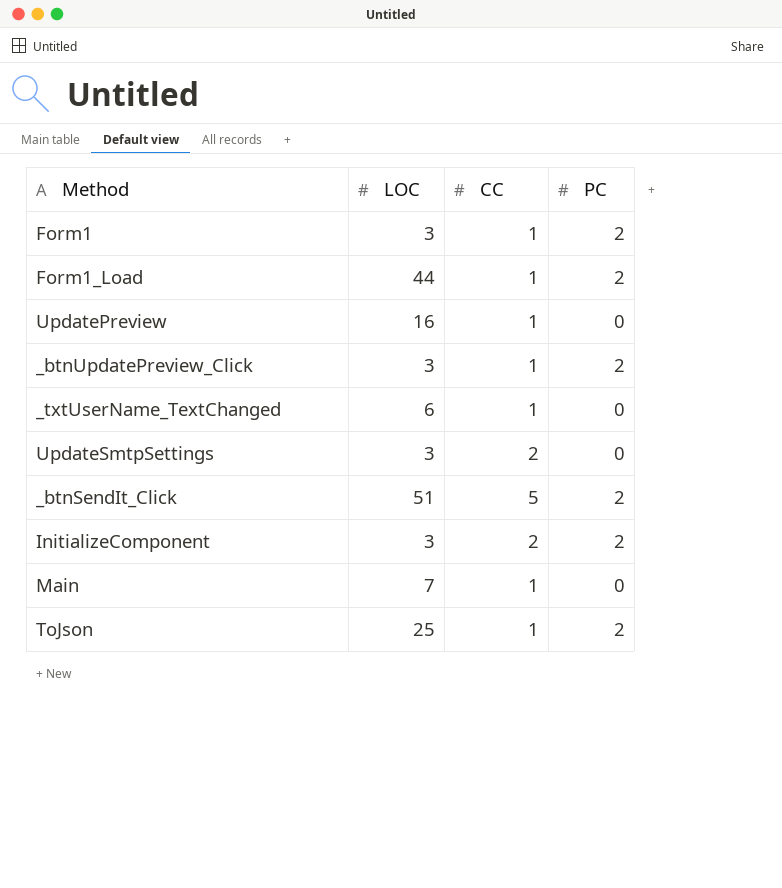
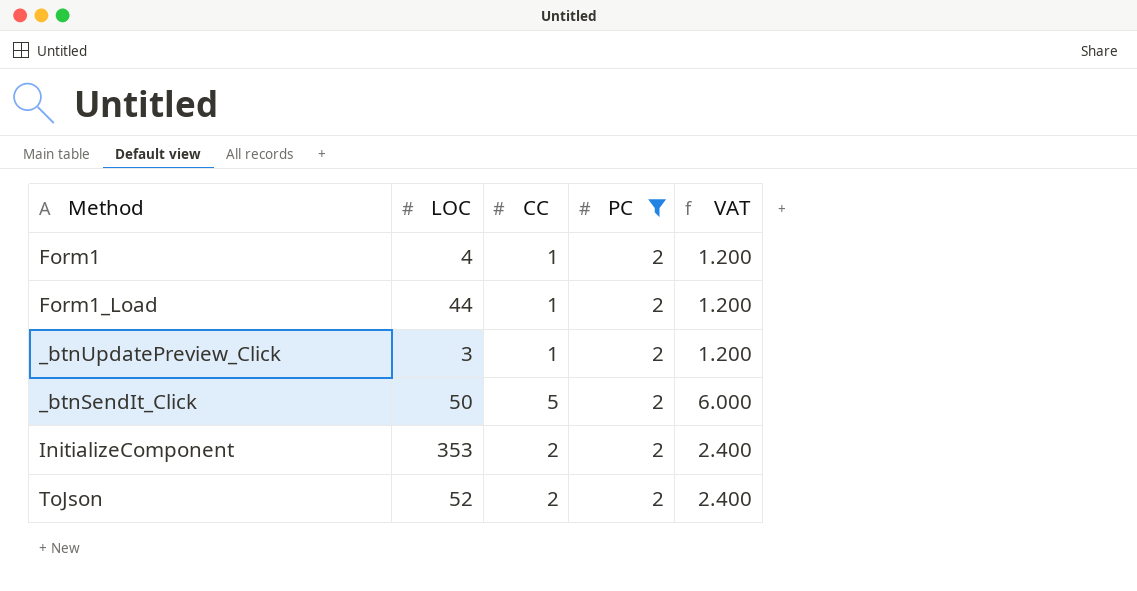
filter: none -> PC = 2
column VAT | formula: none -> [CC] * 1.2
Form1 | LOC: 3 -> 4
_btnSendIt_Click | LOC: 51 -> 50
InitializeComponent | LOC: 3 -> 353
ToJson | LOC: 25 -> 52
ToJson | CC: 1 -> 2

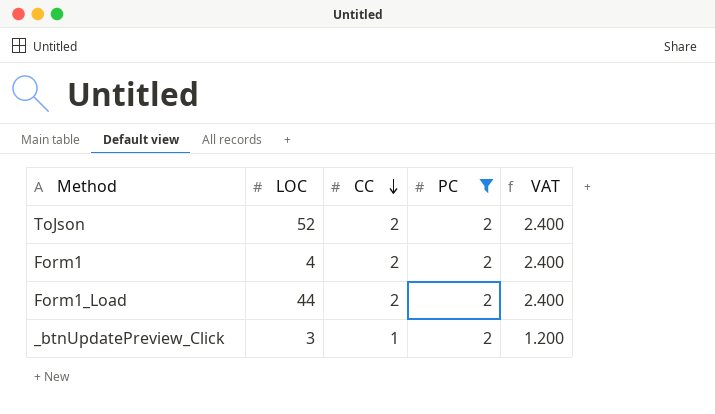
row order: none -> CC descending
row _btnSendIt_Click: 50 | 5 | 2 | 6.000 -> none
row InitializeComponent: 353 | 2 | 2 | 2.400 -> none
Form1 | CC: 1 -> 2
Form1 | VAT: 1.200 -> 2.400
Form1_Load | CC: 1 -> 2
Form1_Load | VAT: 1.200 -> 2.400

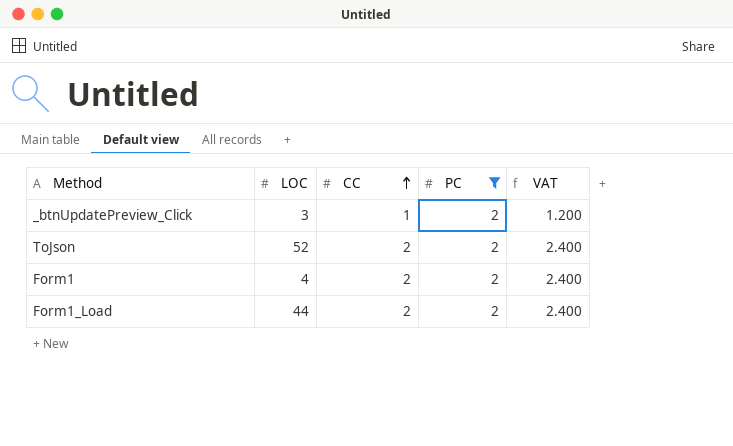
row order: CC descending -> CC ascending

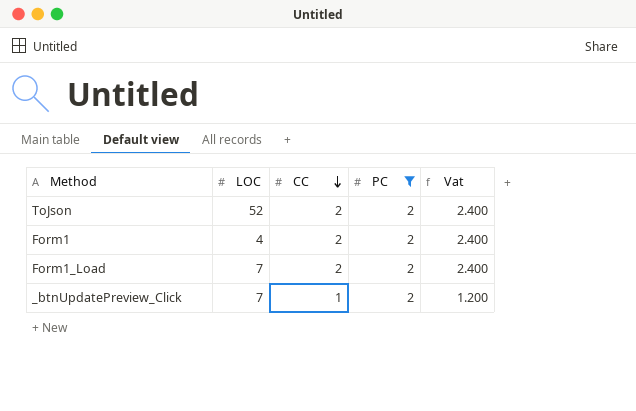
row order: CC ascending -> CC descending
column name: VAT -> Vat
Form1_Load | LOC: 44 -> 7
_btnUpdatePreview_Click | LOC: 3 -> 7

